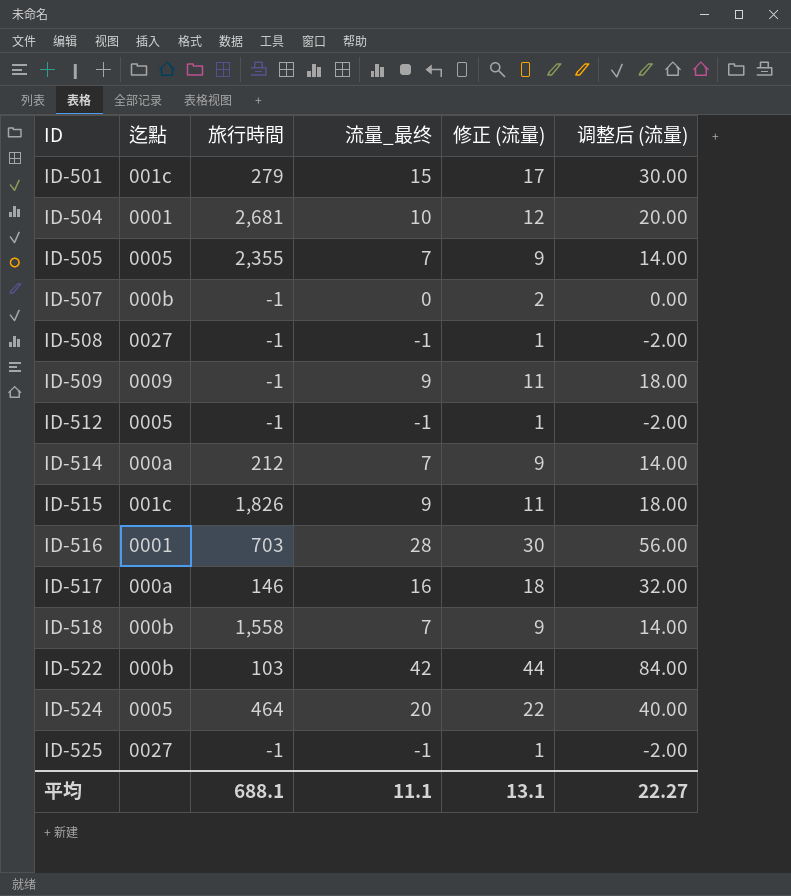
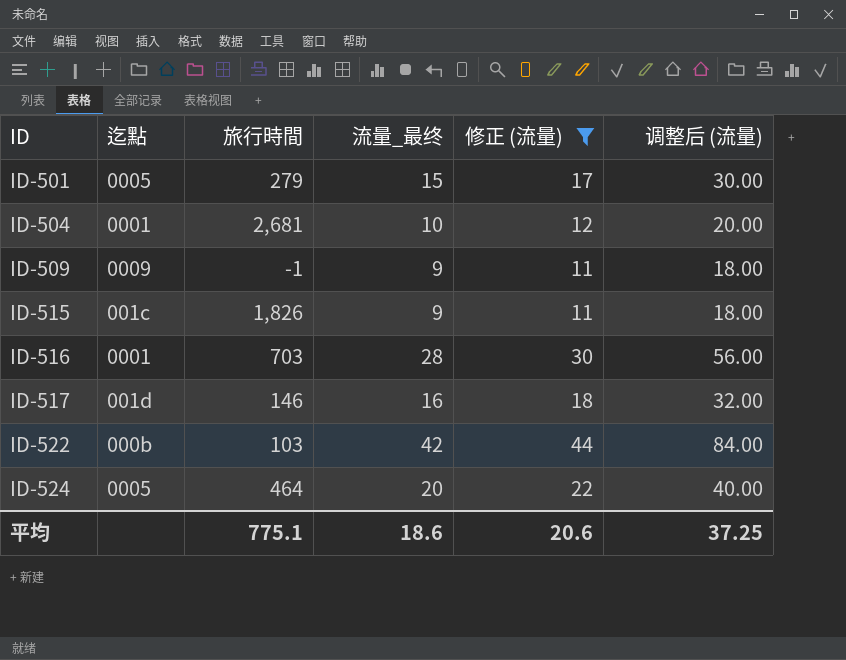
filter: none -> 修正 (流量) >= 11
ID-501 | 迄點: 001c -> 0005
ID-517 | 迄點: 000a -> 001d
平均 | 旅行時間: 688.1 -> 775.1
平均 | 流量_最终: 11.1 -> 18.6
平均 | 修正 (流量): 13.1 -> 20.6
平均 | 调整后 (流量): 22.27 -> 37.25

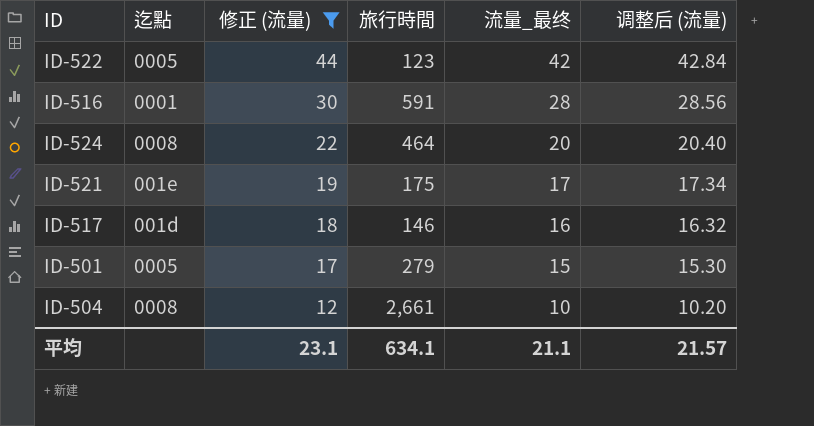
row order: ID ascending -> 修正 (流量) descending
column 修正 (流量) | position: 5 -> 3
column 调整后 (流量) | formula: [流量_最终] * 2 -> [流量_最终] * 1.02
row ID-509: 0009 | -1 | 9 | 11 | 18.00 -> none
row ID-515: 001c | 1,826 | 9 | 11 | 18.00 -> none
ID-522 | 迄點: 000b -> 0005
ID-522 | 旅行時間: 103 -> 123
ID-516 | 旅行時間: 703 -> 591
ID-524 | 迄點: 0005 -> 0008
row ID-521: none -> 001e | 19 | 175 | 17 | 17.34
ID-504 | 迄點: 0001 -> 0008
ID-504 | 旅行時間: 2,681 -> 2,661
平均 | 修正 (流量): 20.6 -> 23.1
平均 | 旅行時間: 775.1 -> 634.1
平均 | 流量_最终: 18.6 -> 21.1
平均 | 调整后 (流量): 37.25 -> 21.57

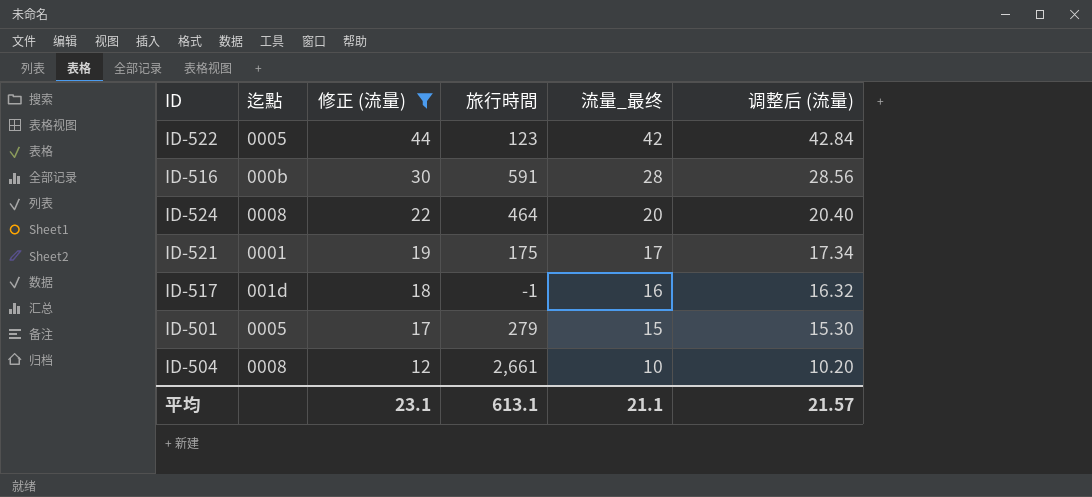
ID-516 | 迄點: 0001 -> 000b
ID-521 | 迄點: 001e -> 0001
ID-517 | 旅行時間: 146 -> -1
平均 | 旅行時間: 634.1 -> 613.1

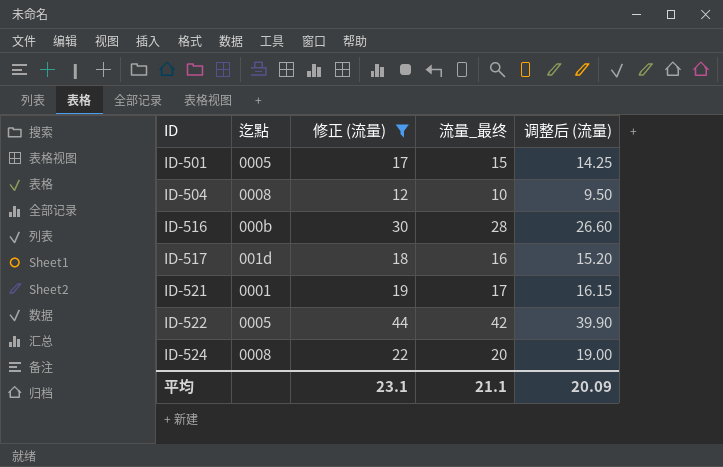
row order: 修正 (流量) descending -> ID ascending
column 旅行時間 | position: 4 -> none
column 调整后 (流量) | formula: [流量_最终] * 1.02 -> [流量_最终] * 0.95
平均 | 调整后 (流量): 21.57 -> 20.09

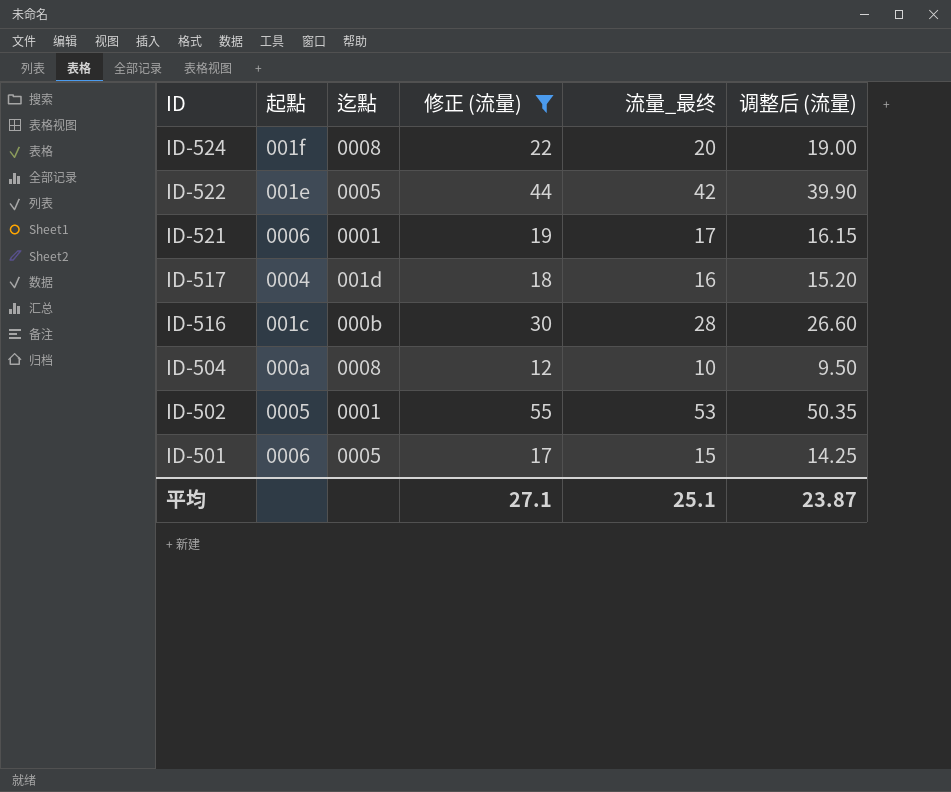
row order: ID ascending -> ID descending
column 起點 | position: none -> 2
row ID-502: none -> 0005 | 0001 | 55 | 53 | 50.35
平均 | 修正 (流量): 23.1 -> 27.1
平均 | 流量_最终: 21.1 -> 25.1
平均 | 调整后 (流量): 20.09 -> 23.87

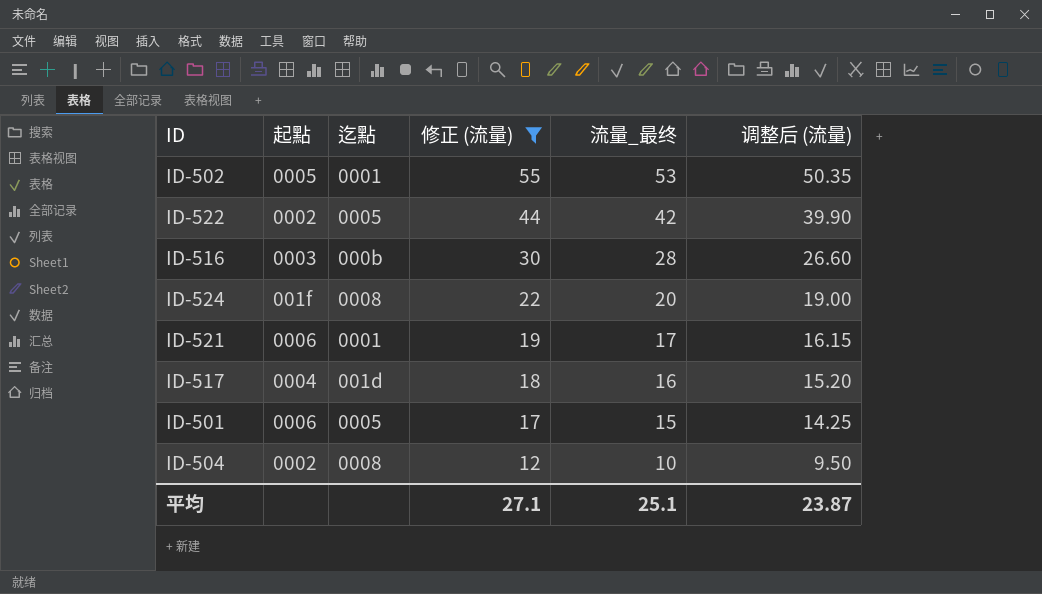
row order: ID descending -> 修正 (流量) descending
ID-522 | 起點: 001e -> 0002
ID-516 | 起點: 001c -> 0003
ID-504 | 起點: 000a -> 0002

